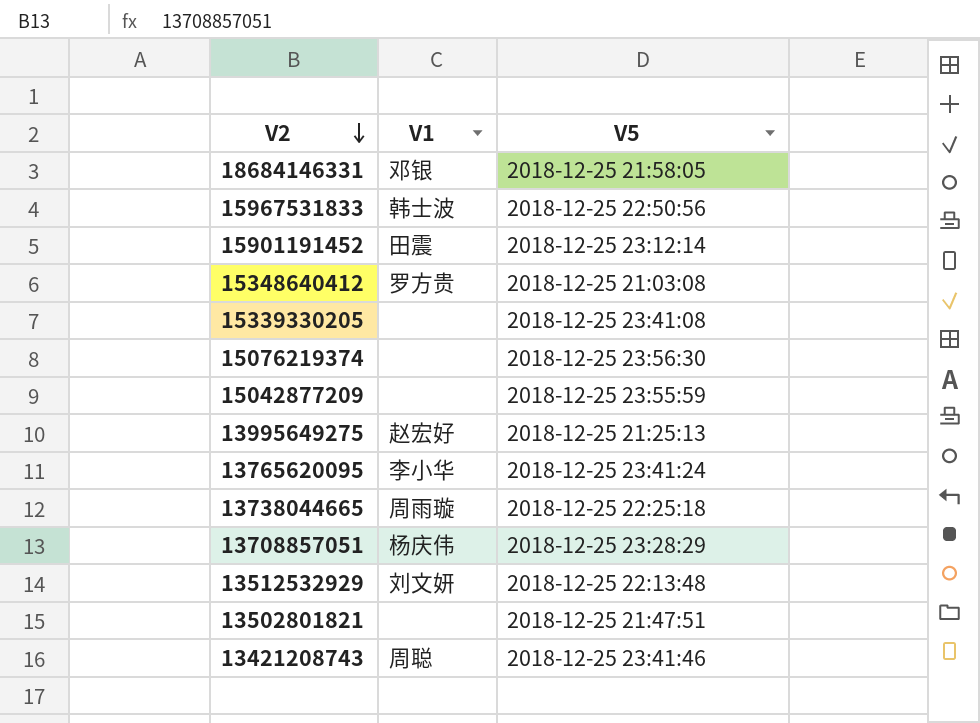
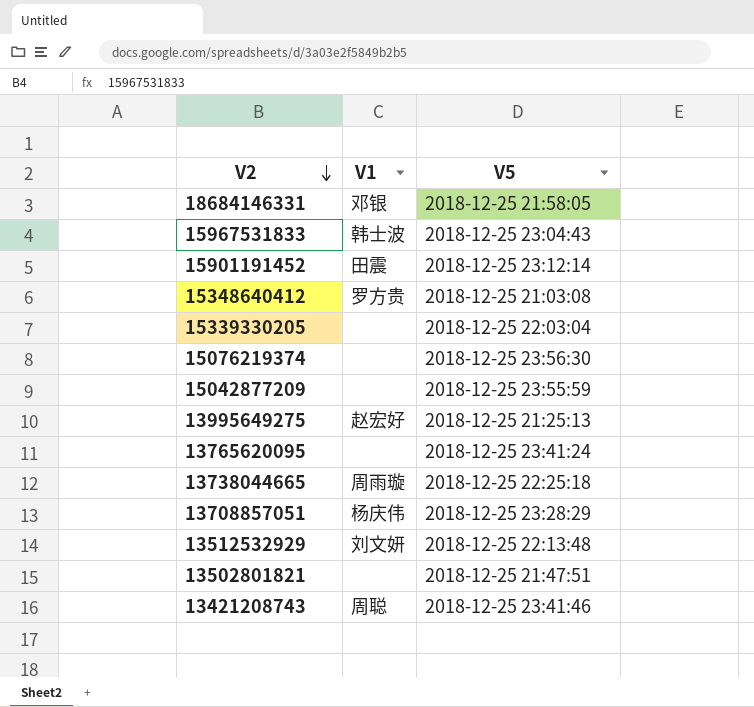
15967531833 | V5: 2018-12-25 22:50:56 -> 2018-12-25 23:04:43
15339330205 | V5: 2018-12-25 23:41:08 -> 2018-12-25 22:03:04
13765620095 | V1: 李小华 -> none

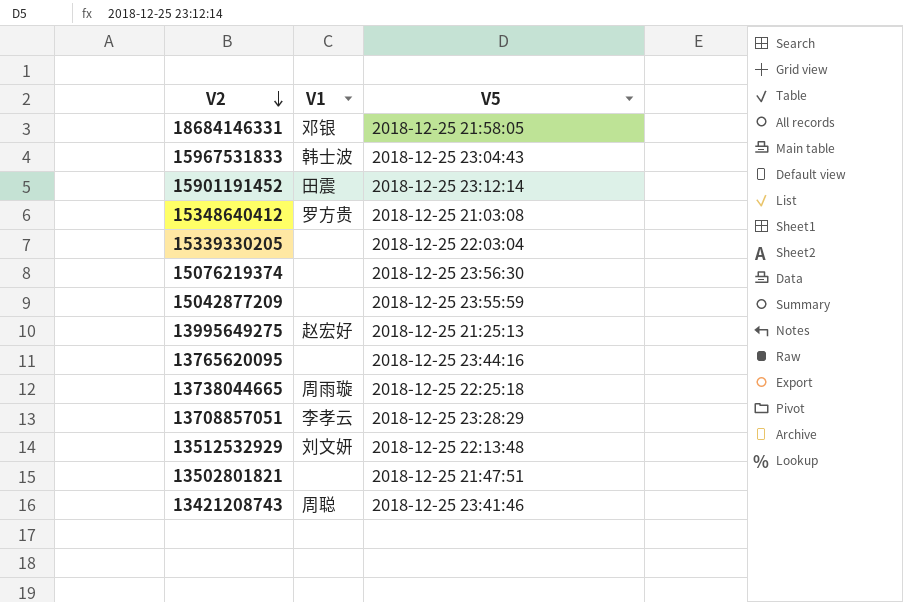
13765620095 | V5: 2018-12-25 23:41:24 -> 2018-12-25 23:44:16
13708857051 | V1: 杨庆伟 -> 李孝云

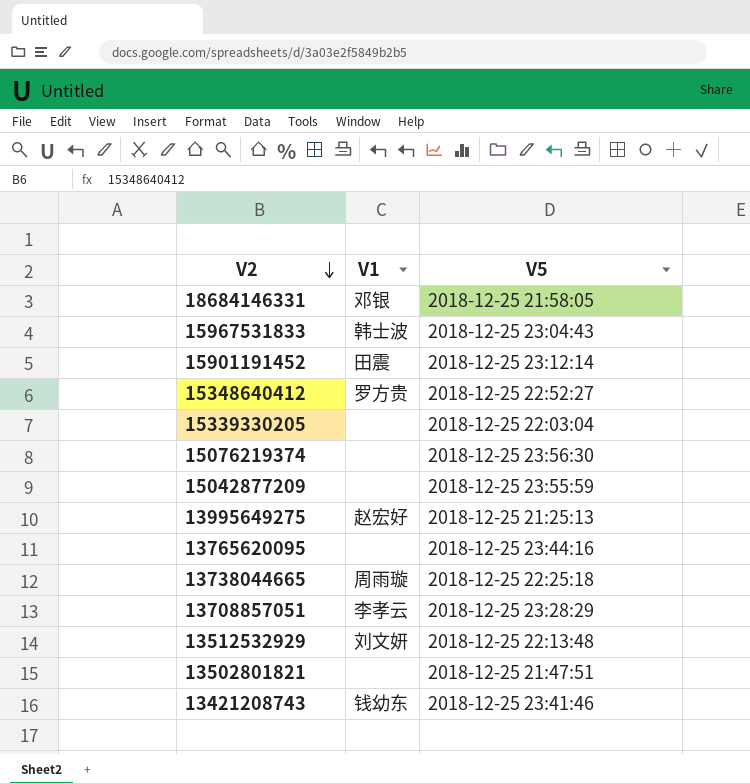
15348640412 | V5: 2018-12-25 21:03:08 -> 2018-12-25 22:52:27
13421208743 | V1: 周聪 -> 钱幼东

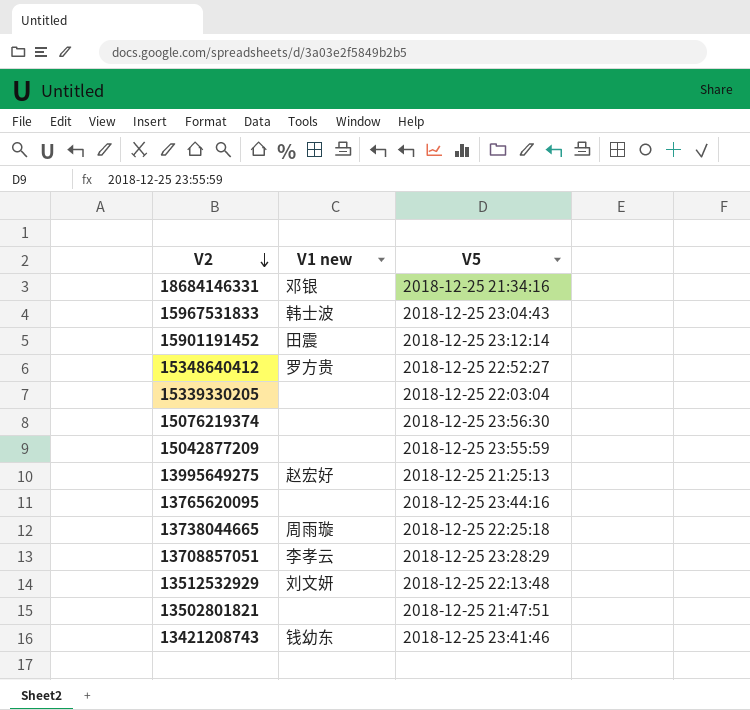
column name: V1 -> V1 new
18684146331 | V5: 2018-12-25 21:58:05 -> 2018-12-25 21:34:16

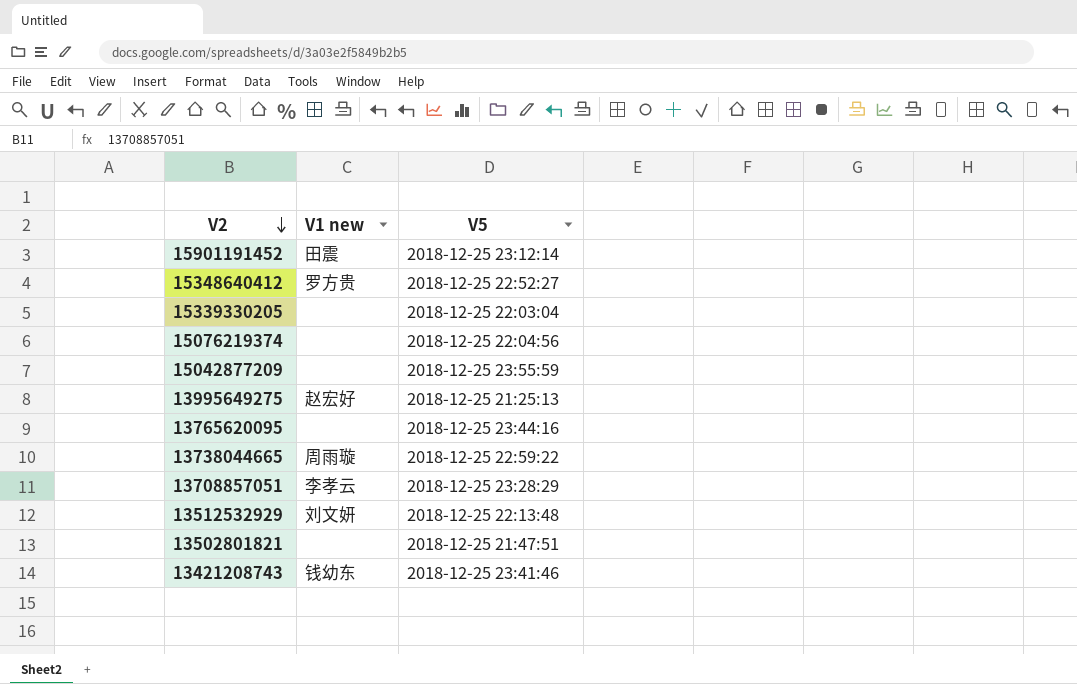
row 18684146331: 邓银 | 2018-12-25 21:34:16 -> none
row 15967531833: 韩士波 | 2018-12-25 23:04:43 -> none
15076219374 | V5: 2018-12-25 23:56:30 -> 2018-12-25 22:04:56
13738044665 | V5: 2018-12-25 22:25:18 -> 2018-12-25 22:59:22

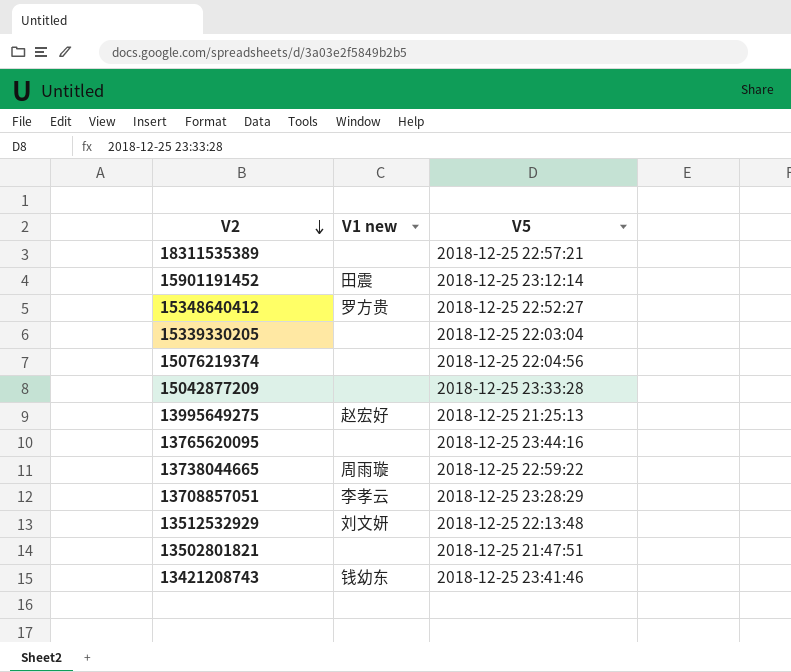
row 18311535389: none -> none | 2018-12-25 22:57:21
15042877209 | V5: 2018-12-25 23:55:59 -> 2018-12-25 23:33:28

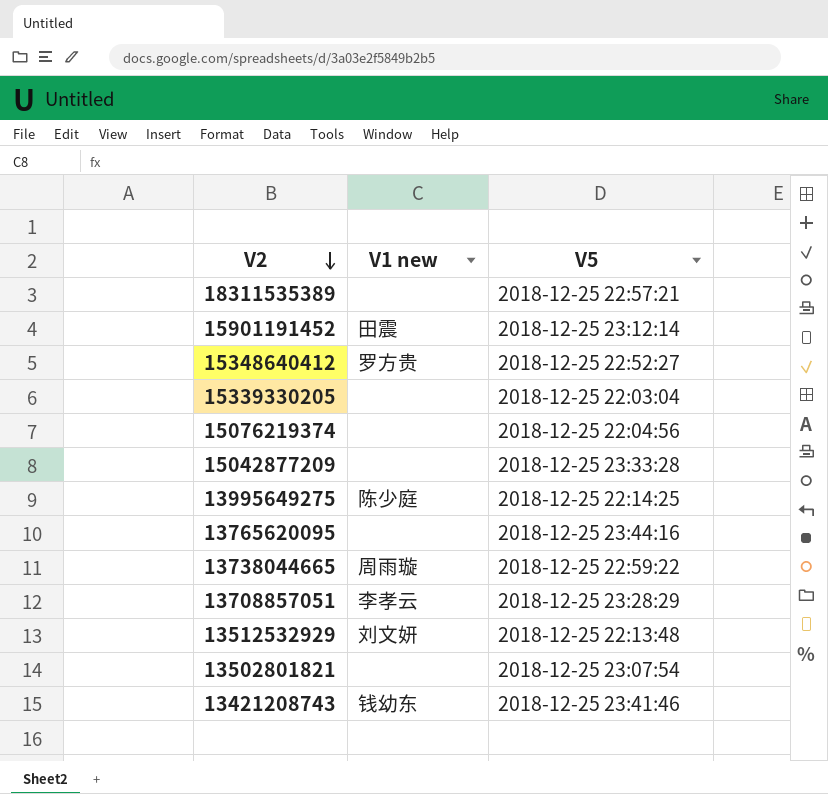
13995649275 | V1 new: 赵宏好 -> 陈少庭
13995649275 | V5: 2018-12-25 21:25:13 -> 2018-12-25 22:14:25
13502801821 | V5: 2018-12-25 21:47:51 -> 2018-12-25 23:07:54

